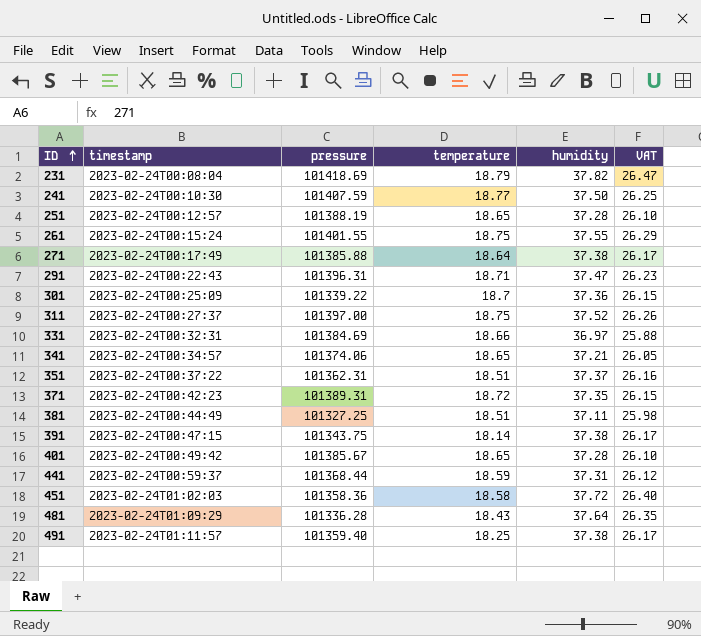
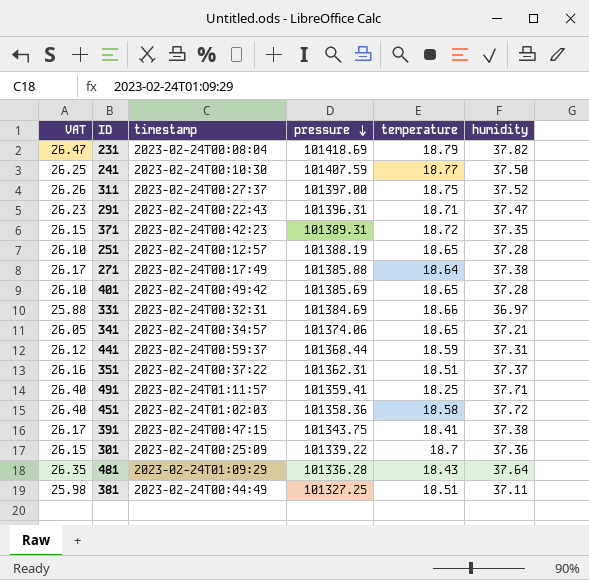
row order: ID ascending -> pressure descending
column VAT | position: 6 -> 1
row 261: 2023-02-24T00:15:24 | 101401.55 | 18.75 | 37.55 | 26.29 -> none
401 | pressure: 101385.67 -> 101385.69
491 | VAT: 26.17 -> 26.40
491 | pressure: 101359.40 -> 101359.41
491 | humidity: 37.38 -> 37.71
391 | temperature: 18.14 -> 18.41

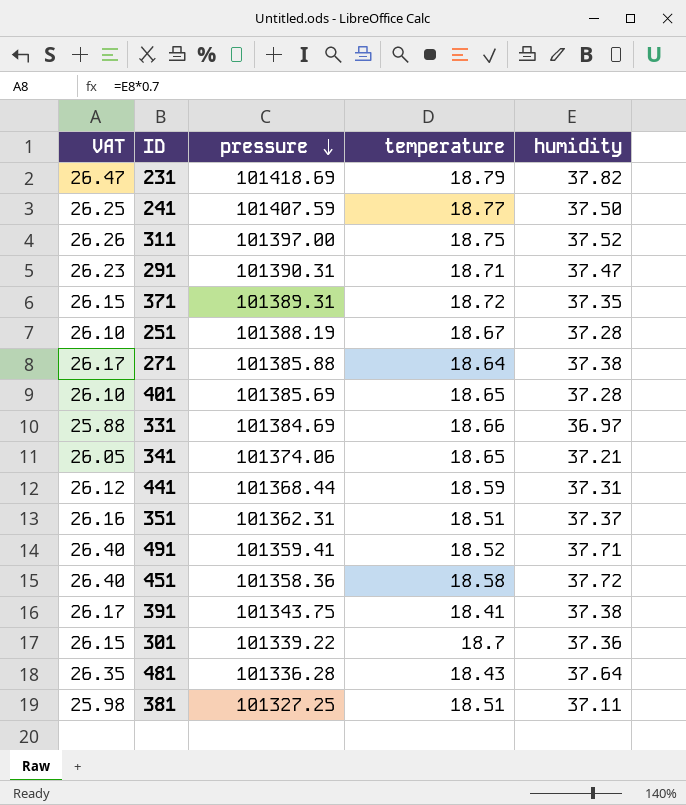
column timestamp | position: 3 -> none
291 | pressure: 101396.31 -> 101390.31
251 | temperature: 18.65 -> 18.67
491 | temperature: 18.25 -> 18.52

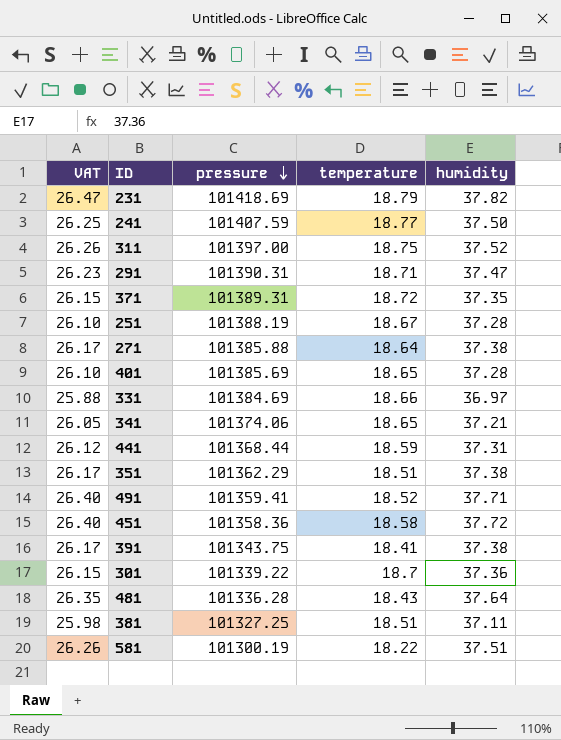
351 | VAT: 26.16 -> 26.17
351 | pressure: 101362.31 -> 101362.29
351 | humidity: 37.37 -> 37.38
row 581: none -> 26.26 | 101300.19 | 18.22 | 37.51

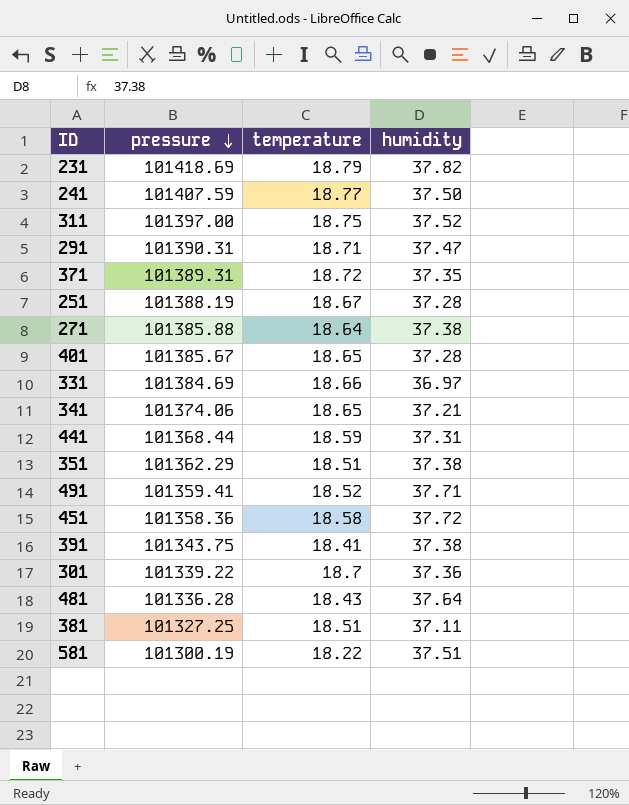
column VAT | formula: [humidity] * 0.7 -> none
401 | pressure: 101385.69 -> 101385.67

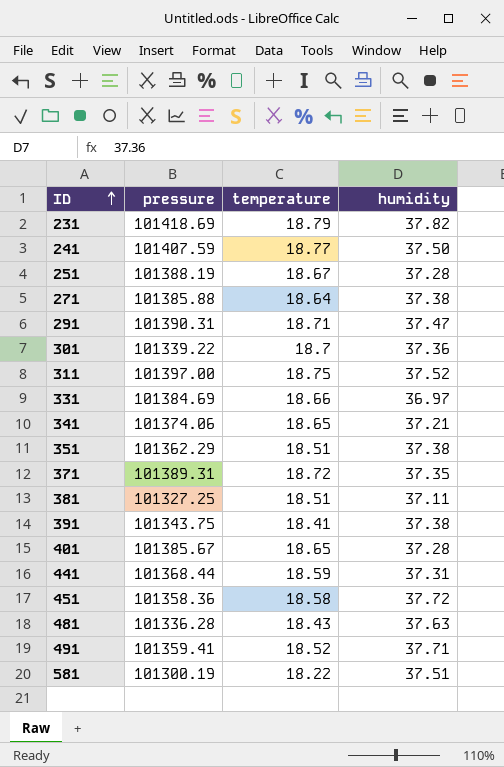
row order: pressure descending -> ID ascending
481 | humidity: 37.64 -> 37.63

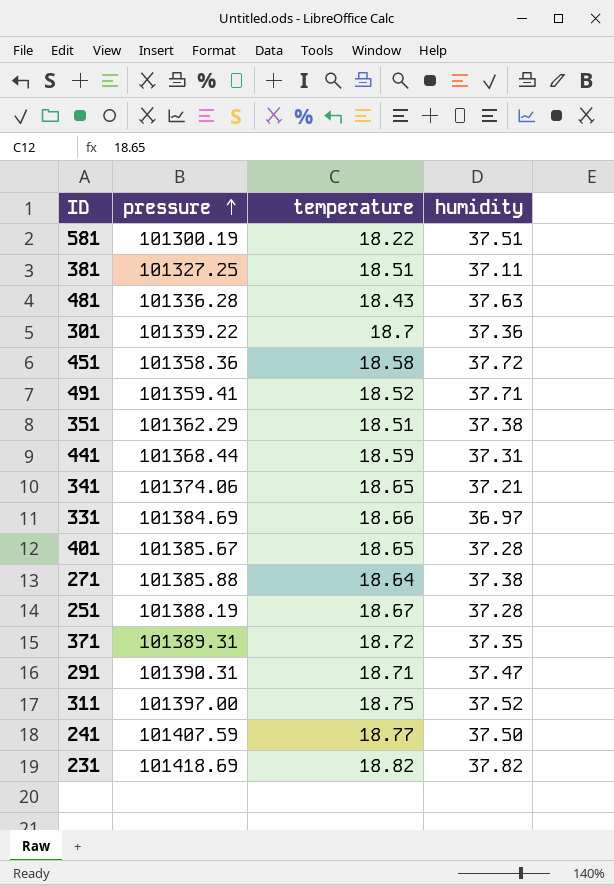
row order: ID ascending -> pressure ascending
row 391: 101343.75 | 18.41 | 37.38 -> none
231 | temperature: 18.79 -> 18.82

